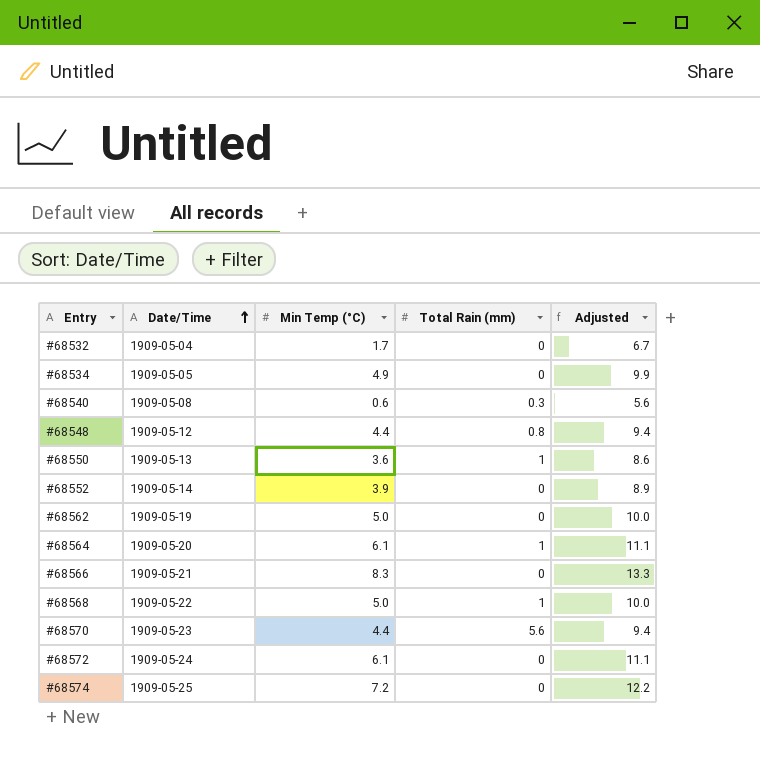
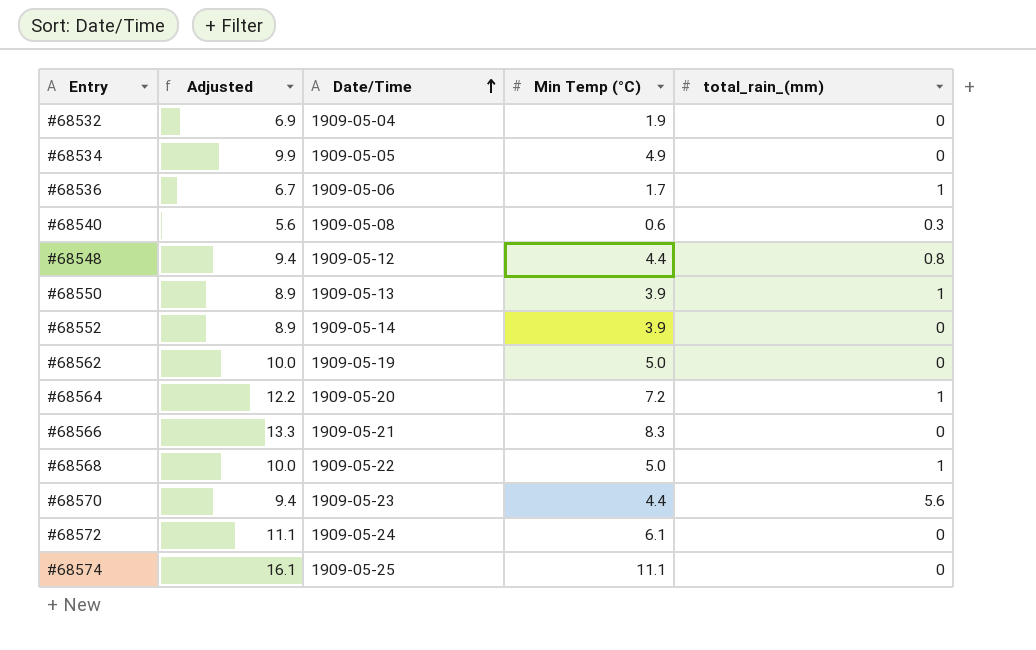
column Adjusted | position: 5 -> 2
column name: Total Rain (mm) -> total_rain_(mm)
#68532 | Adjusted: 6.7 -> 6.9
#68532 | Min Temp (°C): 1.7 -> 1.9
row #68536: none -> 6.7 | 1909-05-06 | 1.7 | 1
#68550 | Adjusted: 8.6 -> 8.9
#68550 | Min Temp (°C): 3.6 -> 3.9
#68564 | Adjusted: 11.1 -> 12.2
#68564 | Min Temp (°C): 6.1 -> 7.2
#68574 | Adjusted: 12.2 -> 16.1
#68574 | Min Temp (°C): 7.2 -> 11.1

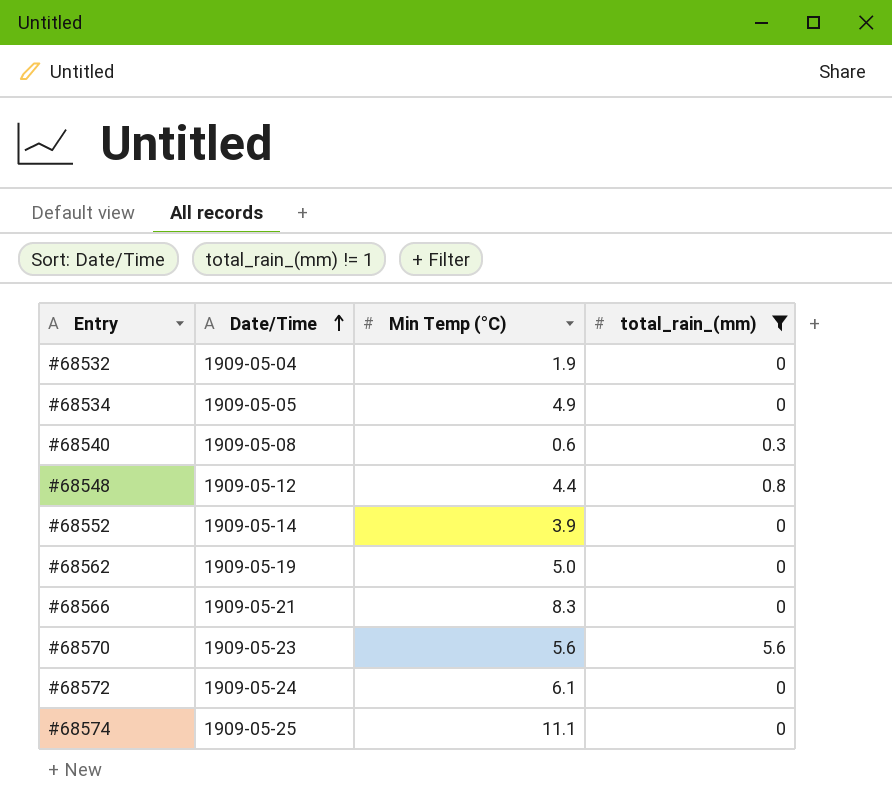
filter: none -> total_rain_(mm) != 1
column Adjusted | formula: [Min Temp (°C)] + 5 -> none
#68570 | Min Temp (°C): 4.4 -> 5.6

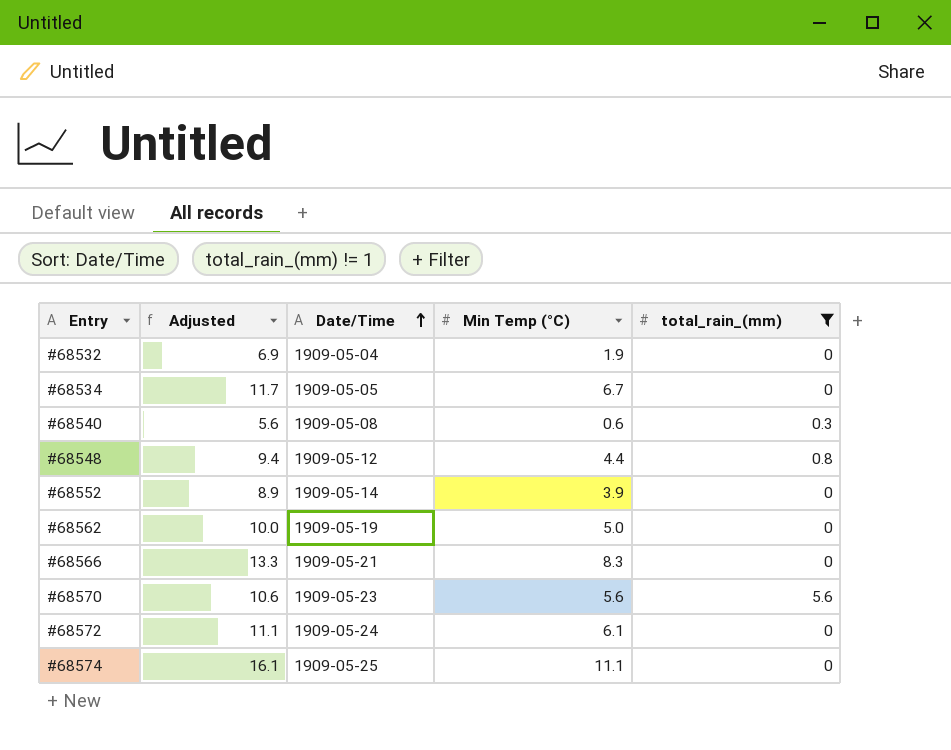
column Adjusted | formula: none -> [Min Temp (°C)] + 5
#68534 | Min Temp (°C): 4.9 -> 6.7

